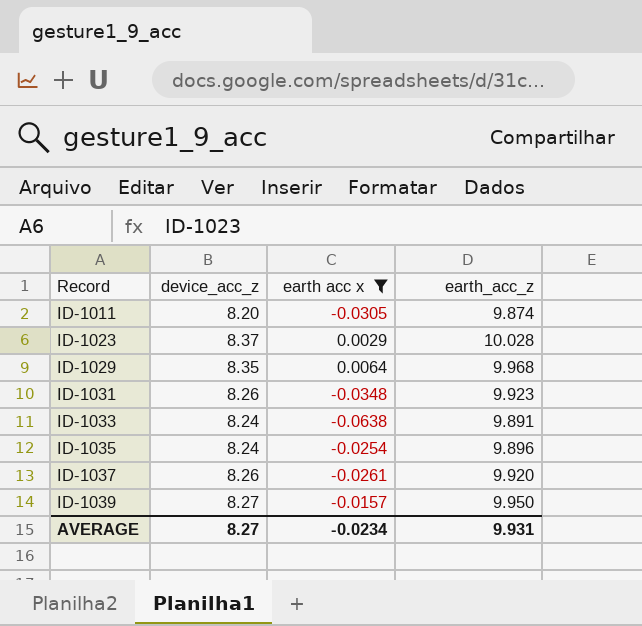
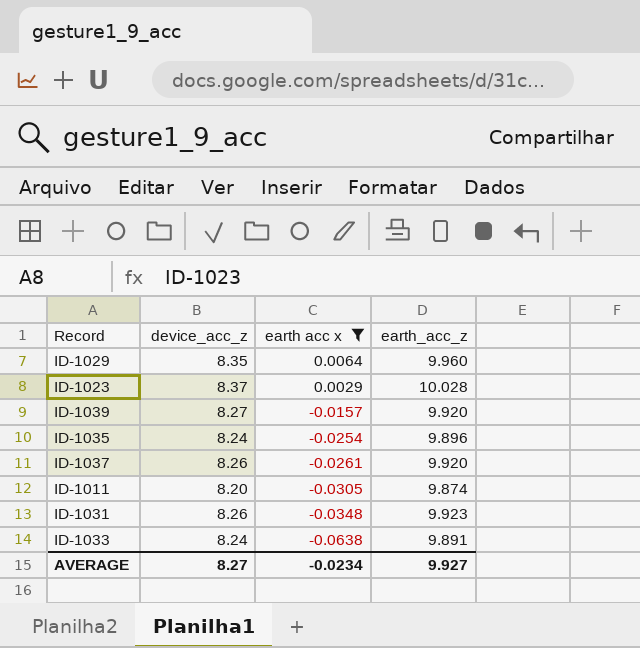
row order: Record ascending -> earth acc x descending
ID-1029 | earth_acc_z: 9.968 -> 9.960
ID-1039 | earth_acc_z: 9.950 -> 9.920
AVERAGE | earth_acc_z: 9.931 -> 9.927

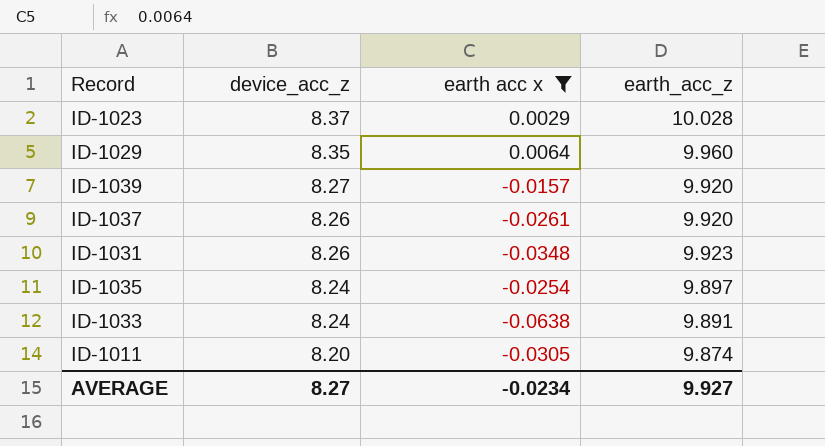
row order: earth acc x descending -> device_acc_z descending
ID-1035 | earth_acc_z: 9.896 -> 9.897

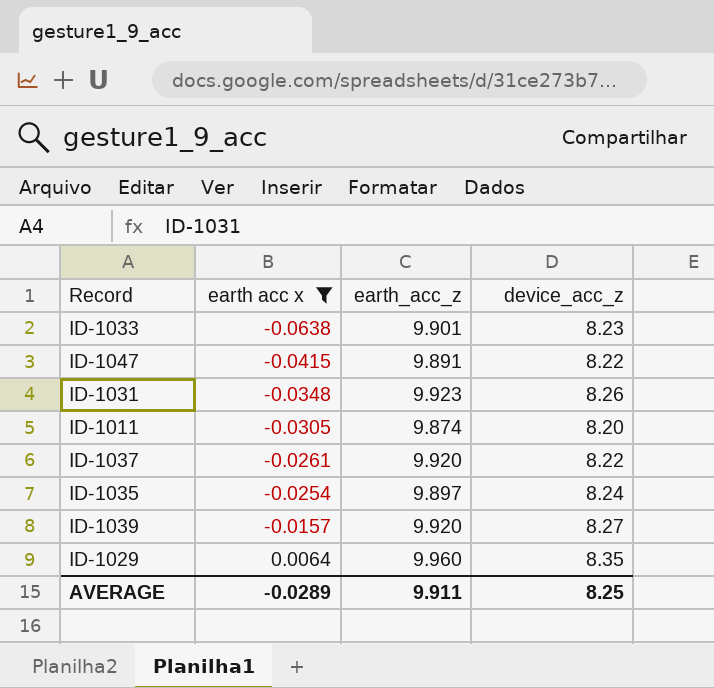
row order: device_acc_z descending -> earth acc x ascending
column device_acc_z | position: 2 -> 4
row ID-1023: 8.37 | 0.0029 | 10.028 -> none
ID-1033 | earth_acc_z: 9.891 -> 9.901
ID-1033 | device_acc_z: 8.24 -> 8.23
row ID-1047: none -> -0.0415 | 9.891 | 8.22
ID-1037 | device_acc_z: 8.26 -> 8.22
AVERAGE | earth acc x: -0.0234 -> -0.0289
AVERAGE | earth_acc_z: 9.927 -> 9.911
AVERAGE | device_acc_z: 8.27 -> 8.25

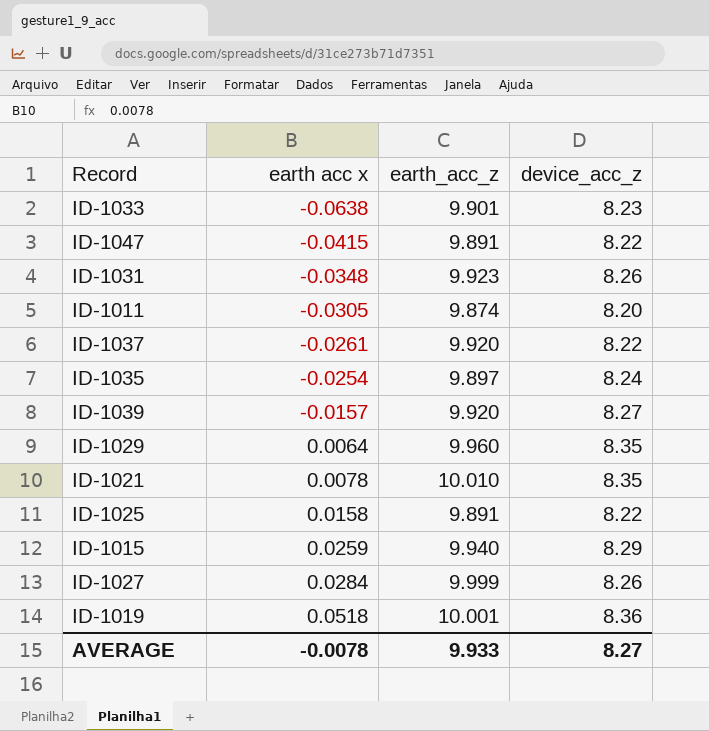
filter: earth acc x <= 0.0064 -> none
AVERAGE | earth acc x: -0.0289 -> -0.0078
AVERAGE | earth_acc_z: 9.911 -> 9.933
AVERAGE | device_acc_z: 8.25 -> 8.27

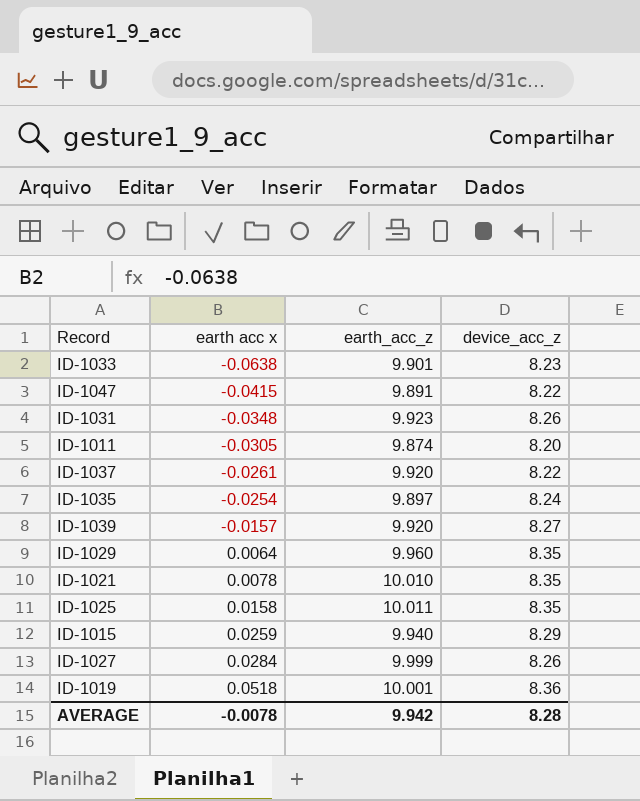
ID-1025 | earth_acc_z: 9.891 -> 10.011
ID-1025 | device_acc_z: 8.22 -> 8.35
AVERAGE | earth_acc_z: 9.933 -> 9.942
AVERAGE | device_acc_z: 8.27 -> 8.28

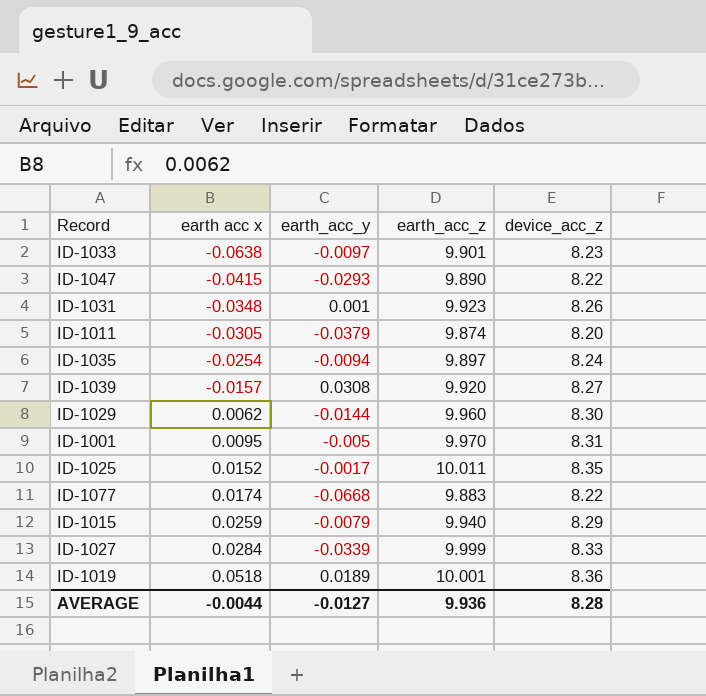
column earth_acc_y | position: none -> 3
row ID-1037: -0.0261 | 9.920 | 8.22 -> none
row ID-1021: 0.0078 | 10.010 | 8.35 -> none
ID-1047 | earth_acc_z: 9.891 -> 9.890
ID-1029 | earth acc x: 0.0064 -> 0.0062
ID-1029 | device_acc_z: 8.35 -> 8.30
row ID-1001: none -> 0.0095 | -0.005 | 9.970 | 8.31
ID-1025 | earth acc x: 0.0158 -> 0.0152
row ID-1077: none -> 0.0174 | -0.0668 | 9.883 | 8.22
ID-1027 | device_acc_z: 8.26 -> 8.33
AVERAGE | earth acc x: -0.0078 -> -0.0044
AVERAGE | earth_acc_z: 9.942 -> 9.936

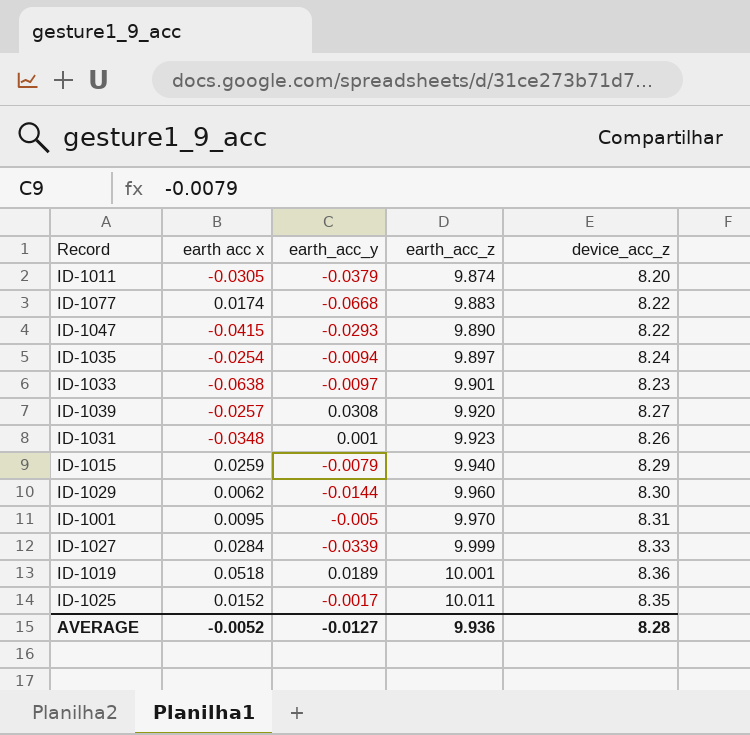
row order: earth acc x ascending -> earth_acc_z ascending
ID-1039 | earth acc x: -0.0157 -> -0.0257
AVERAGE | earth acc x: -0.0044 -> -0.0052

